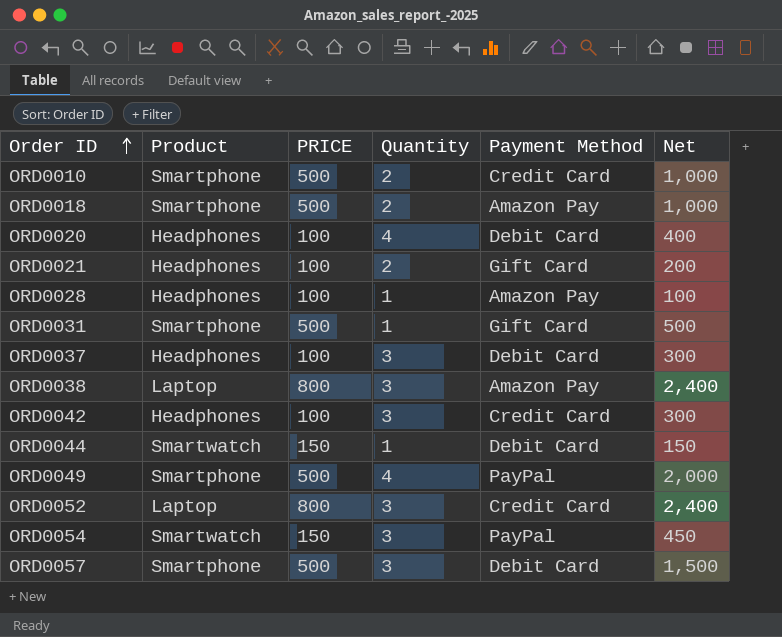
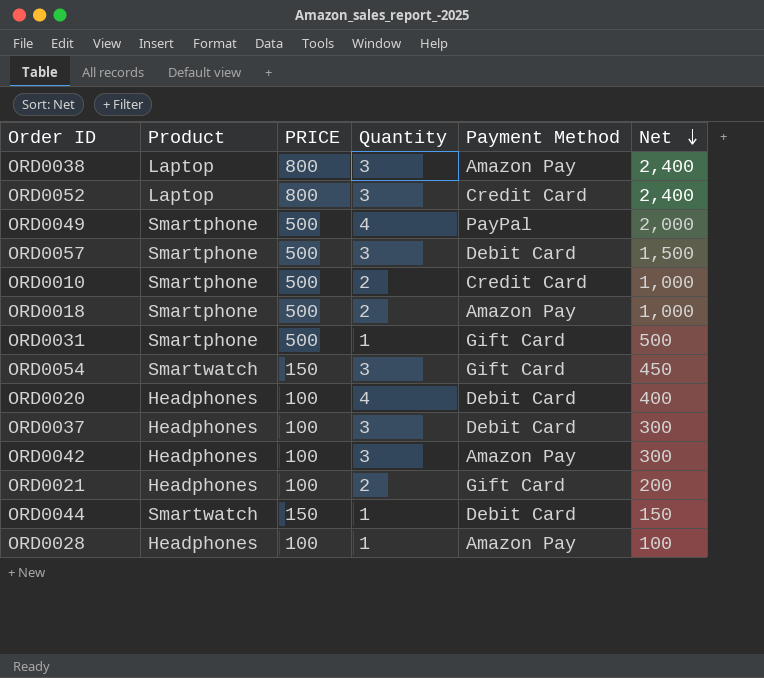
row order: Order ID ascending -> Net descending
ORD0054 | Payment Method: PayPal -> Gift Card
ORD0042 | Payment Method: Credit Card -> Amazon Pay

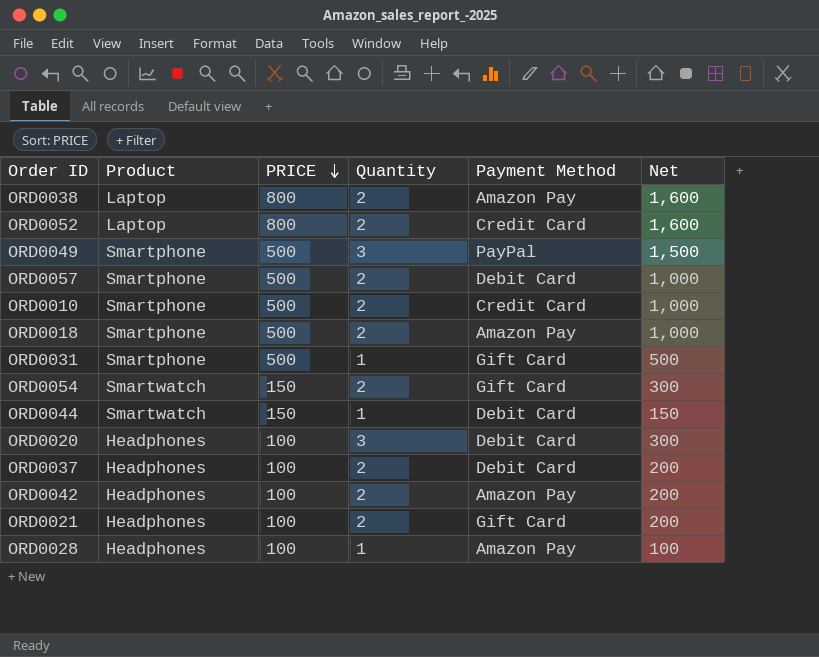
row order: Net descending -> PRICE descending
ORD0038 | Quantity: 3 -> 2
ORD0038 | Net: 2,400 -> 1,600
ORD0052 | Quantity: 3 -> 2
ORD0052 | Net: 2,400 -> 1,600
ORD0049 | Quantity: 4 -> 3
ORD0049 | Net: 2,000 -> 1,500
ORD0057 | Quantity: 3 -> 2
ORD0057 | Net: 1,500 -> 1,000
ORD0054 | Quantity: 3 -> 2
ORD0054 | Net: 450 -> 300
ORD0020 | Quantity: 4 -> 3
ORD0020 | Net: 400 -> 300
ORD0037 | Quantity: 3 -> 2
ORD0037 | Net: 300 -> 200
ORD0042 | Quantity: 3 -> 2
ORD0042 | Net: 300 -> 200

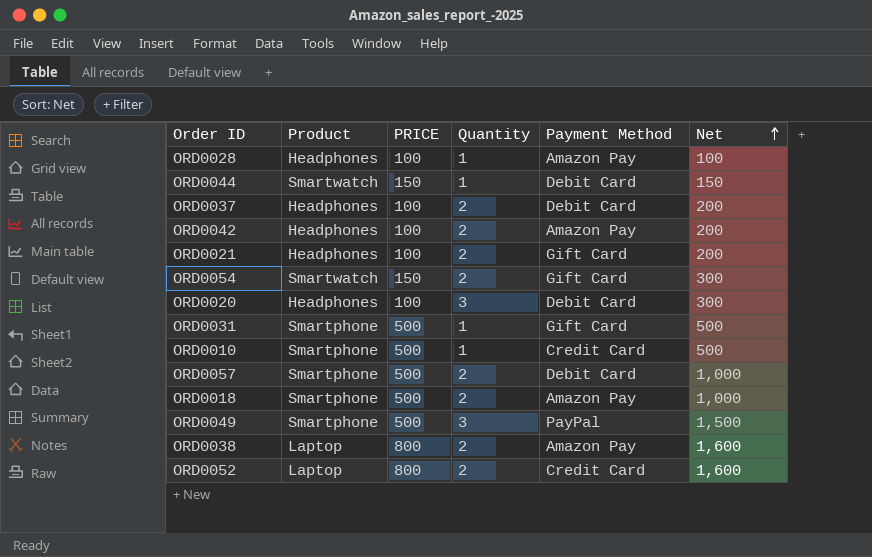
row order: PRICE descending -> Net ascending
ORD0010 | Quantity: 2 -> 1
ORD0010 | Net: 1,000 -> 500

